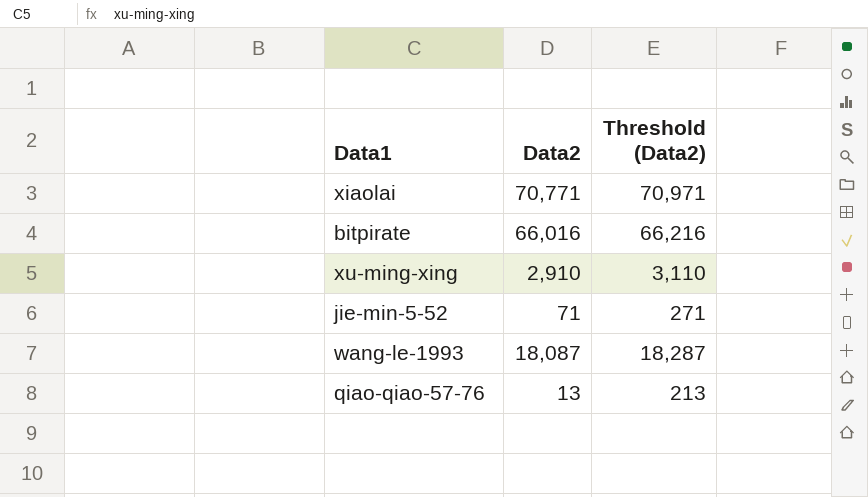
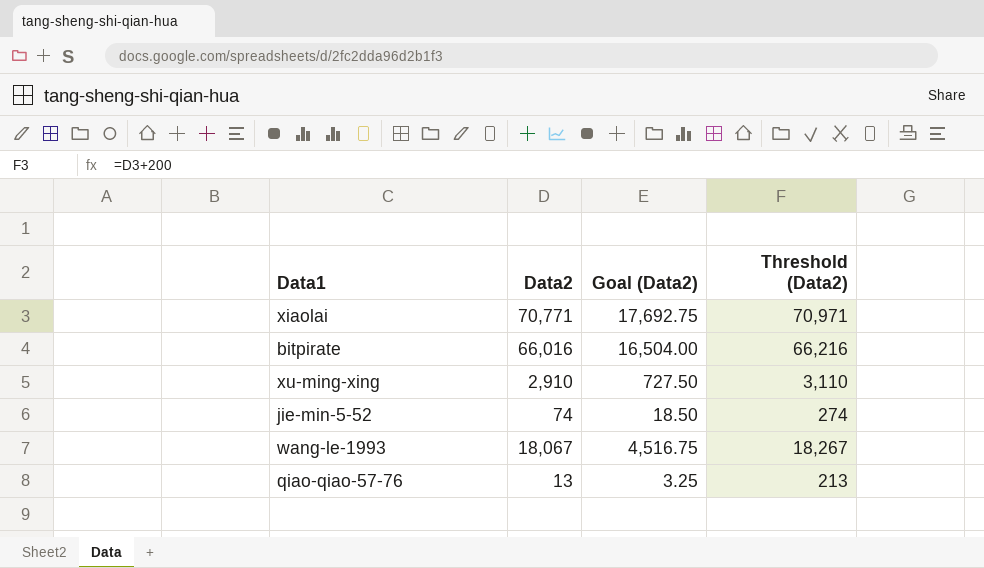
column Goal (Data2) | formula: none -> [Data2] * 0.25
jie-min-5-52 | Data2: 71 -> 74
jie-min-5-52 | Threshold (Data2): 271 -> 274
wang-le-1993 | Data2: 18,087 -> 18,067
wang-le-1993 | Threshold (Data2): 18,287 -> 18,267

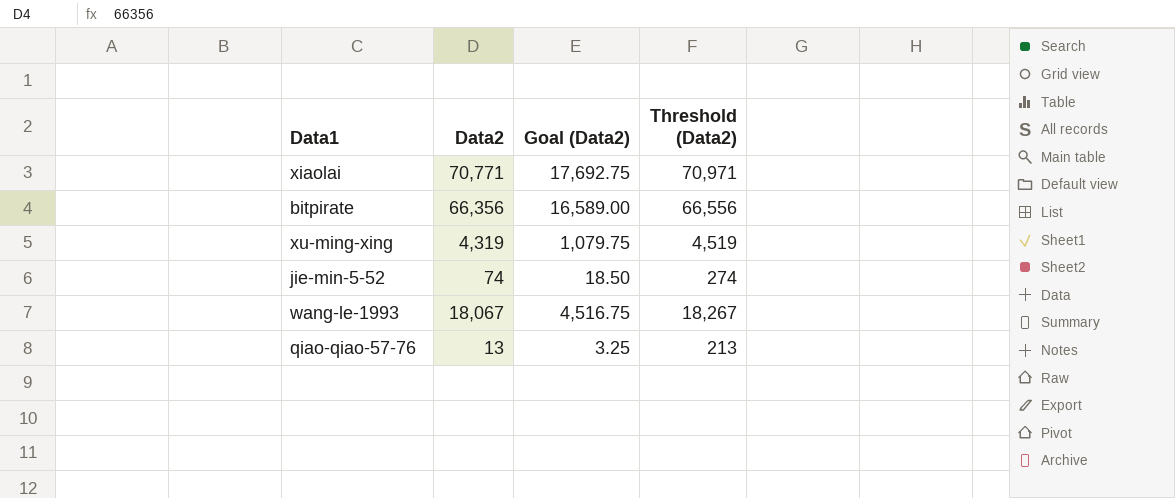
bitpirate | Data2: 66,016 -> 66,356
bitpirate | Goal (Data2): 16,504.00 -> 16,589.00
bitpirate | Threshold (Data2): 66,216 -> 66,556
xu-ming-xing | Data2: 2,910 -> 4,319
xu-ming-xing | Goal (Data2): 727.50 -> 1,079.75
xu-ming-xing | Threshold (Data2): 3,110 -> 4,519

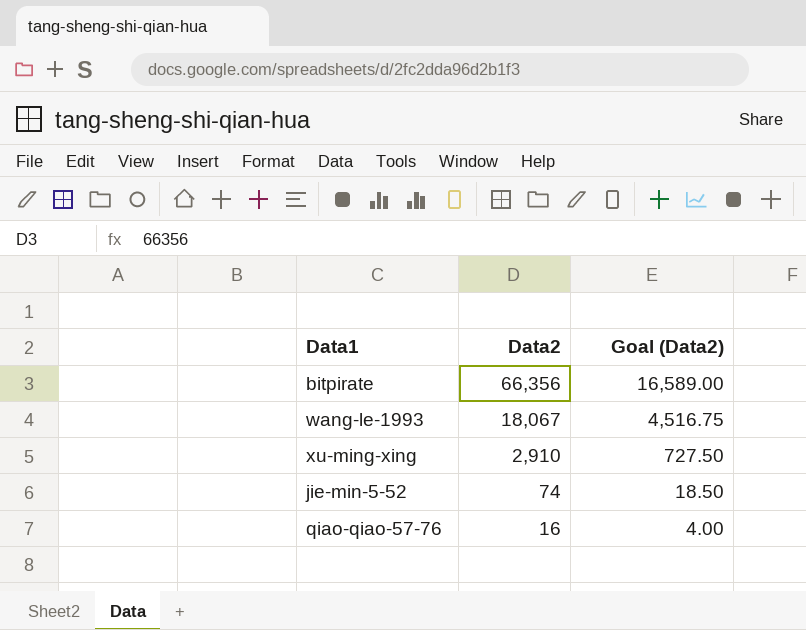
row order: none -> Data2 descending
column Threshold (Data2) | formula: [Data2] + 200 -> none
row xiaolai: 70,771 | 17,692.75 | 70,971 -> none
xu-ming-xing | Data2: 4,319 -> 2,910
xu-ming-xing | Goal (Data2): 1,079.75 -> 727.50
qiao-qiao-57-76 | Data2: 13 -> 16
qiao-qiao-57-76 | Goal (Data2): 3.25 -> 4.00

